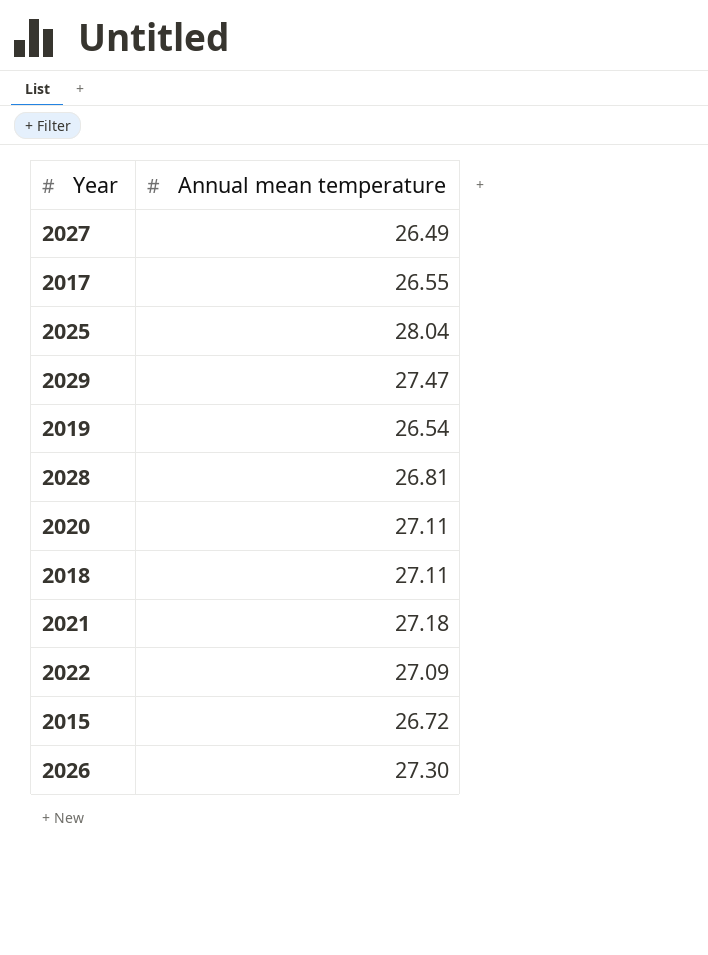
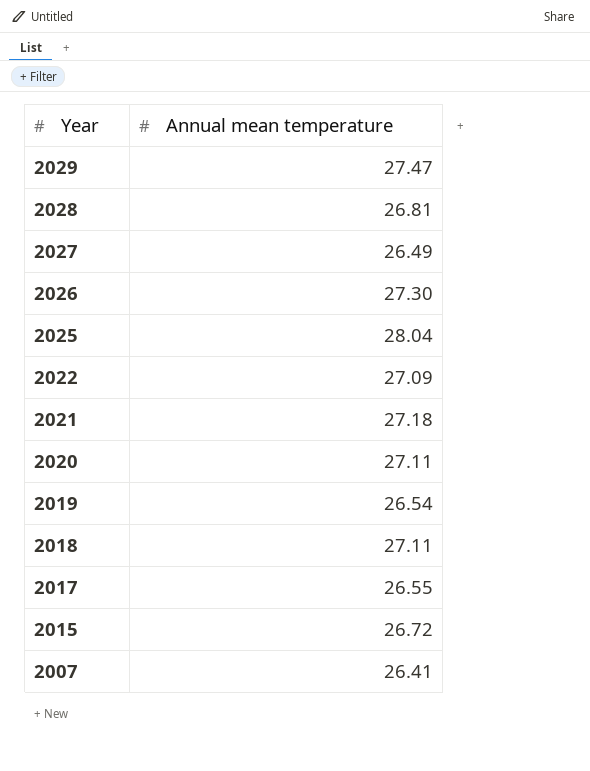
row order: none -> Year descending
row 2007: none -> 26.41

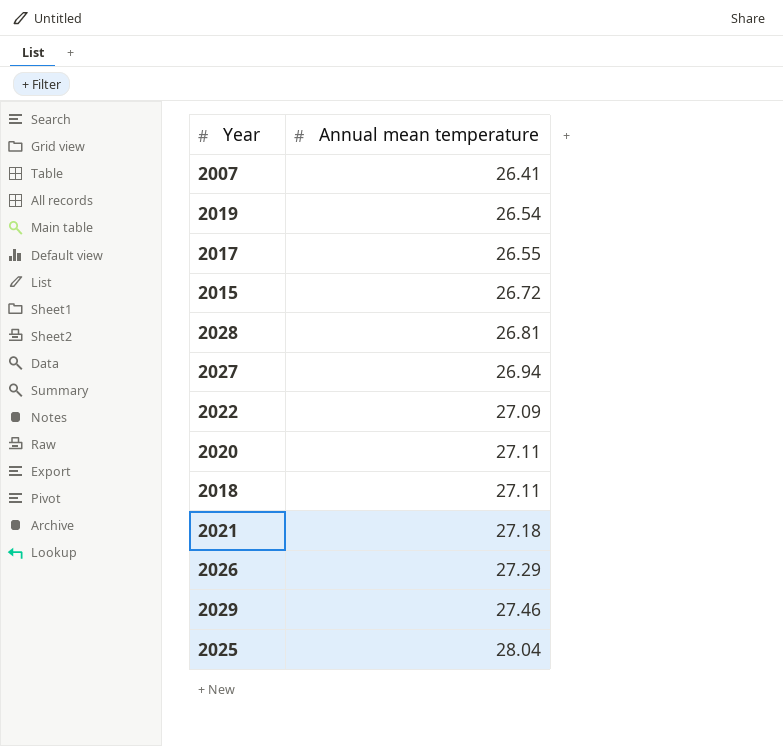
row order: Year descending -> Annual mean temperature ascending
2027 | Annual mean temperature: 26.49 -> 26.94
2026 | Annual mean temperature: 27.30 -> 27.29
2029 | Annual mean temperature: 27.47 -> 27.46

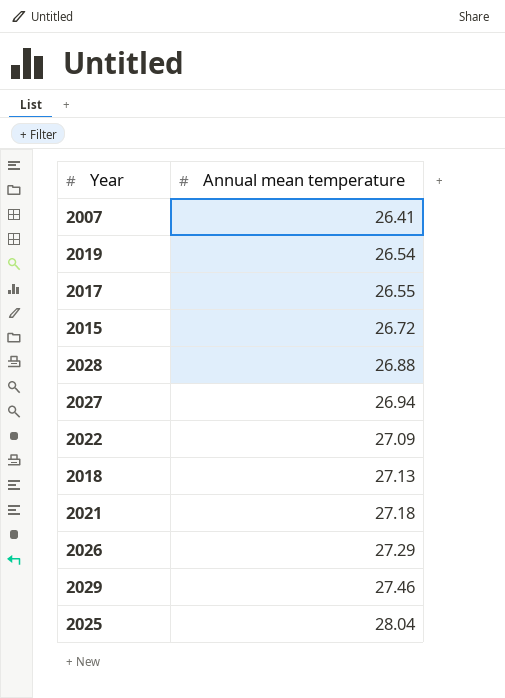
row 2020: 27.11 -> none
2028 | Annual mean temperature: 26.81 -> 26.88
2018 | Annual mean temperature: 27.11 -> 27.13

